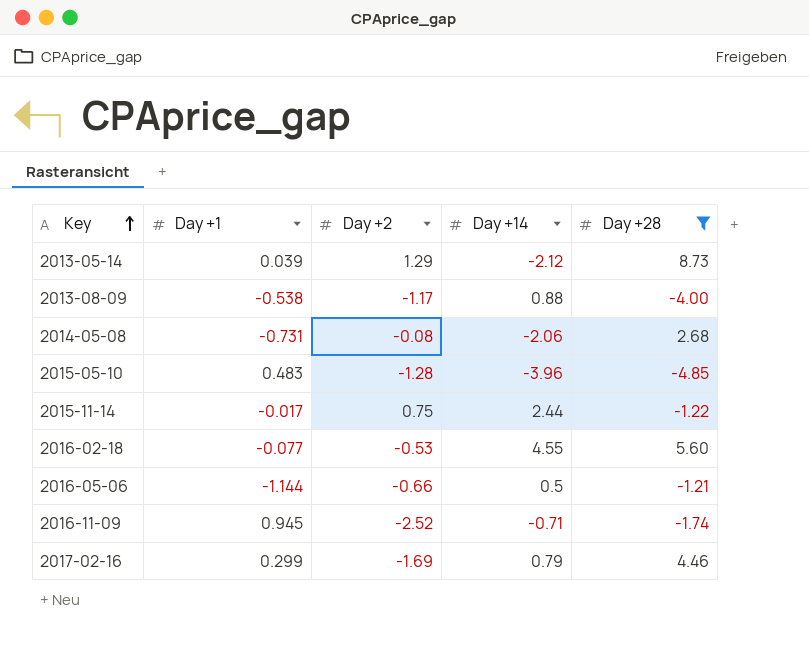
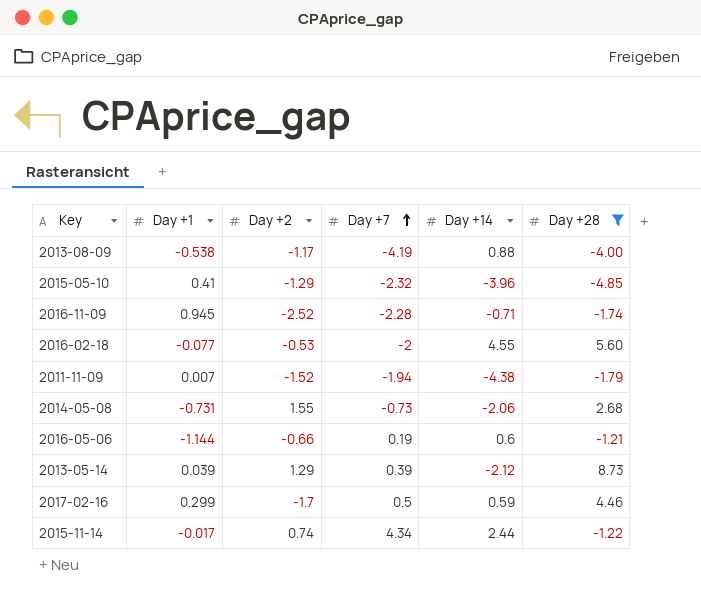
row order: Key ascending -> Day +7 ascending
column Day +7 | position: none -> 4
2015-05-10 | Day +1: 0.483 -> 0.41
2015-05-10 | Day +2: -1.28 -> -1.29
row 2011-11-09: none -> 0.007 | -1.52 | -1.94 | -4.38 | -1.79
2014-05-08 | Day +2: -0.08 -> 1.55
2016-05-06 | Day +14: 0.5 -> 0.6
2017-02-16 | Day +2: -1.69 -> -1.7
2017-02-16 | Day +14: 0.79 -> 0.59
2015-11-14 | Day +2: 0.75 -> 0.74

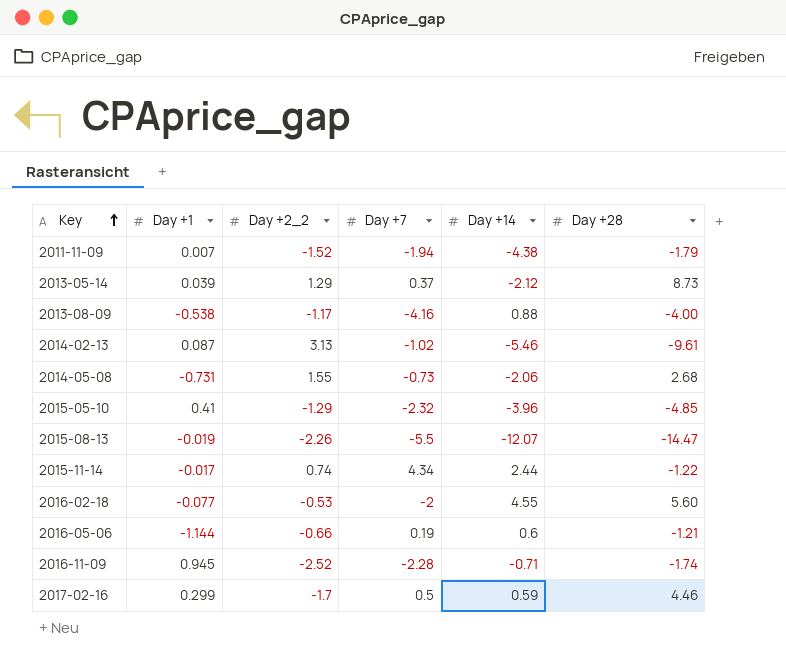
filter: Day +28 >= -4.85 -> none
row order: Day +7 ascending -> Key ascending
column name: Day +2 -> Day +2_2
2013-05-14 | Day +7: 0.39 -> 0.37
2013-08-09 | Day +7: -4.19 -> -4.16

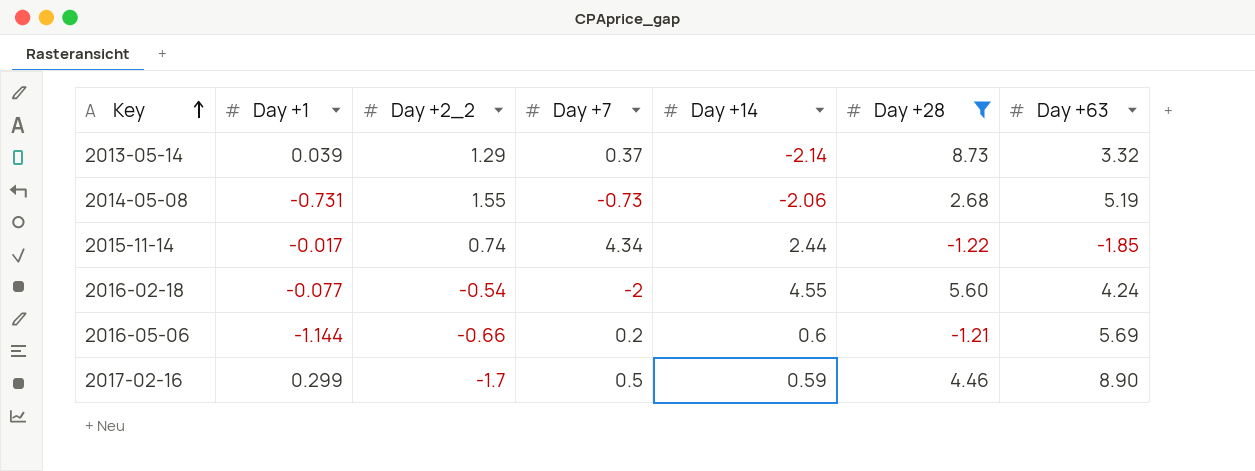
filter: none -> Day +28 >= -1.22
column Day +63 | position: none -> 7
2013-05-14 | Day +14: -2.12 -> -2.14
2016-02-18 | Day +2_2: -0.53 -> -0.54
2016-05-06 | Day +7: 0.19 -> 0.2

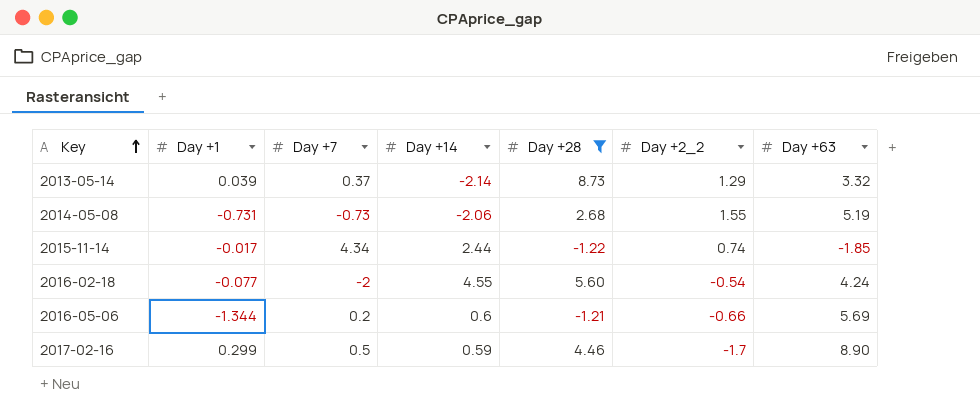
column Day +2_2 | position: 3 -> 6
2016-05-06 | Day +1: -1.144 -> -1.344

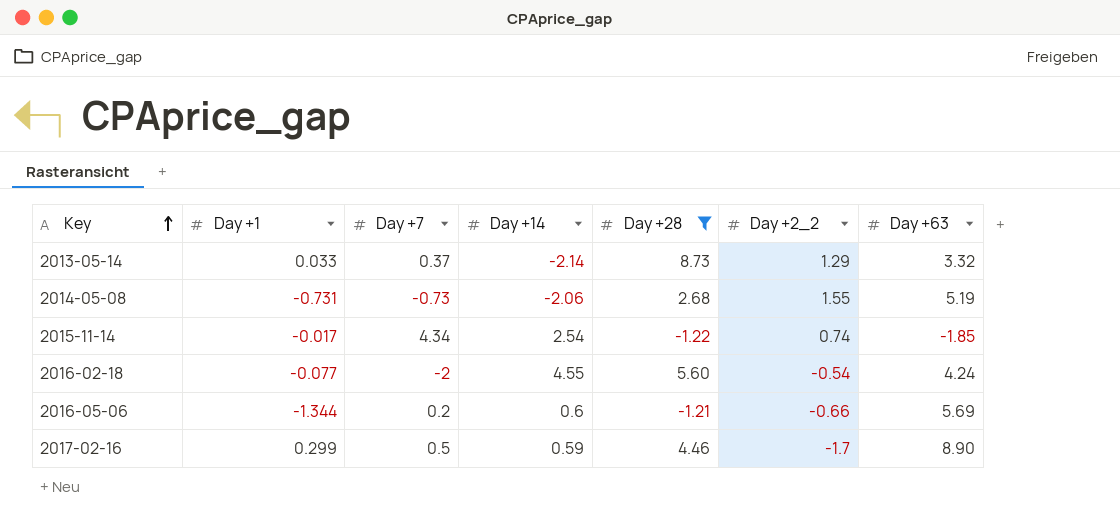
2013-05-14 | Day +1: 0.039 -> 0.033
2015-11-14 | Day +14: 2.44 -> 2.54

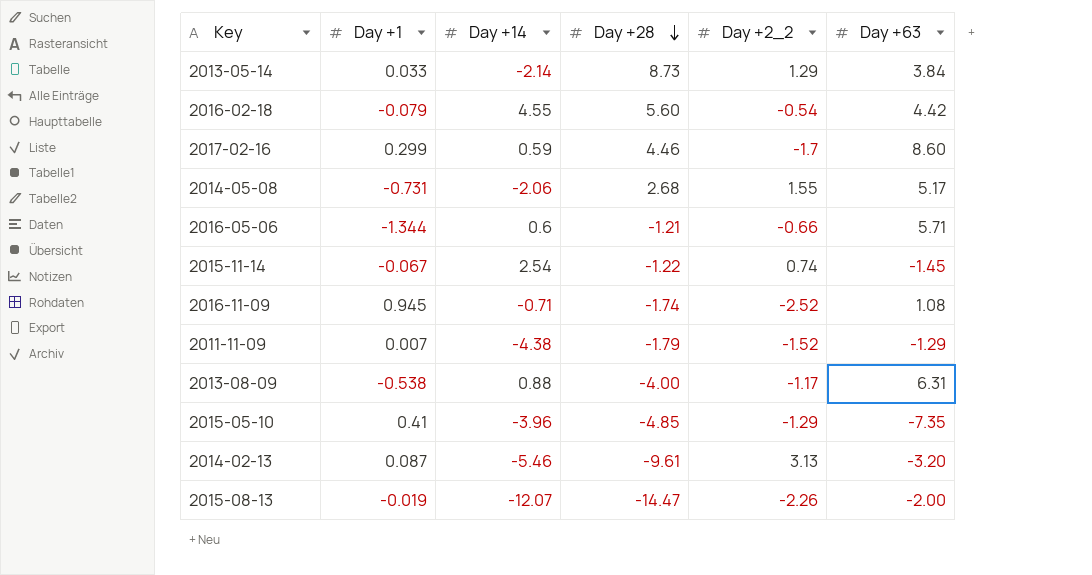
filter: Day +28 >= -1.22 -> none
row order: Key ascending -> Day +28 descending
column Day +7 | position: 3 -> none
2013-05-14 | Day +63: 3.32 -> 3.84
2016-02-18 | Day +1: -0.077 -> -0.079
2016-02-18 | Day +63: 4.24 -> 4.42
2017-02-16 | Day +63: 8.90 -> 8.60
2014-05-08 | Day +63: 5.19 -> 5.17
2016-05-06 | Day +63: 5.69 -> 5.71
2015-11-14 | Day +1: -0.017 -> -0.067
2015-11-14 | Day +63: -1.85 -> -1.45

